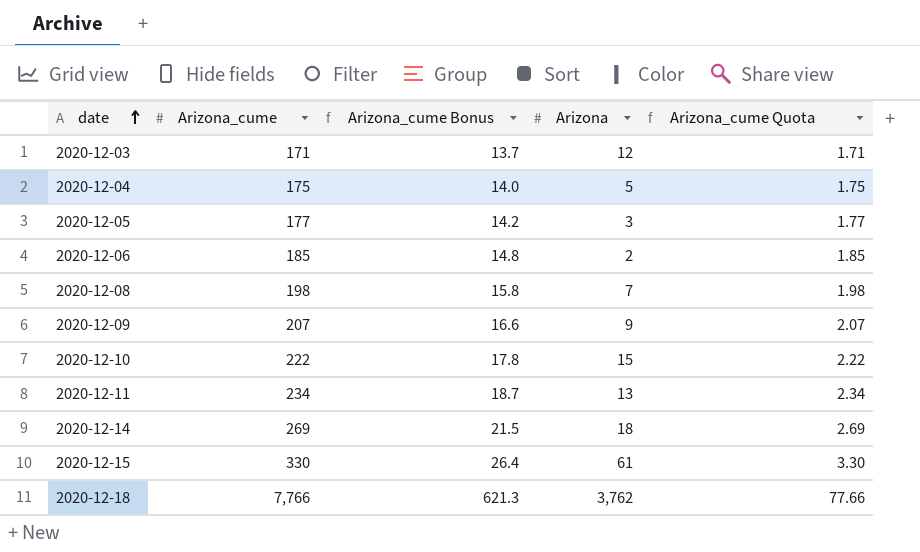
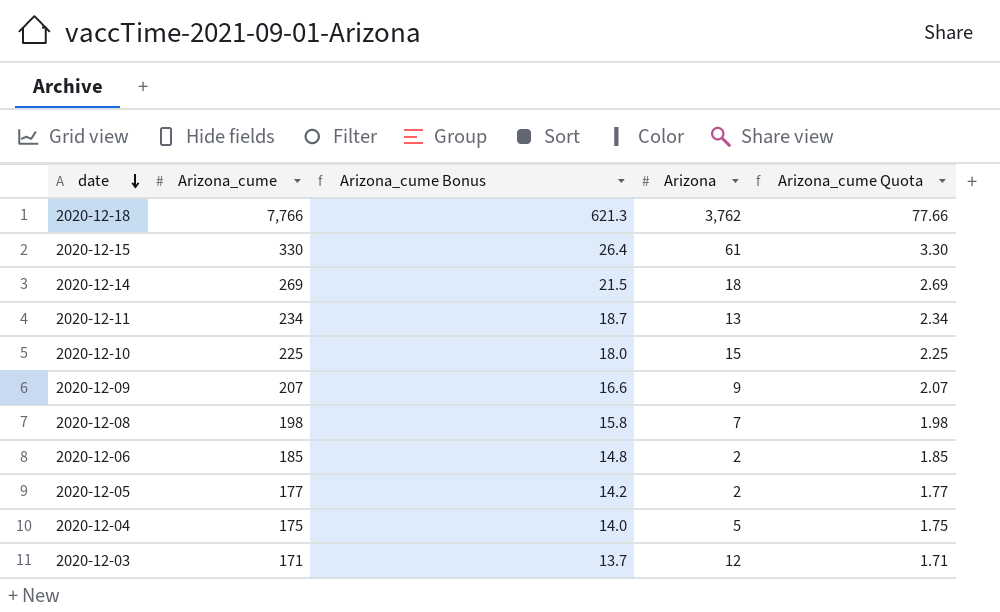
row order: date ascending -> date descending
2020-12-10 | Arizona_cume: 222 -> 225
2020-12-10 | Arizona_cume Bonus: 17.8 -> 18.0
2020-12-10 | Arizona_cume Quota: 2.22 -> 2.25
2020-12-05 | Arizona: 3 -> 2

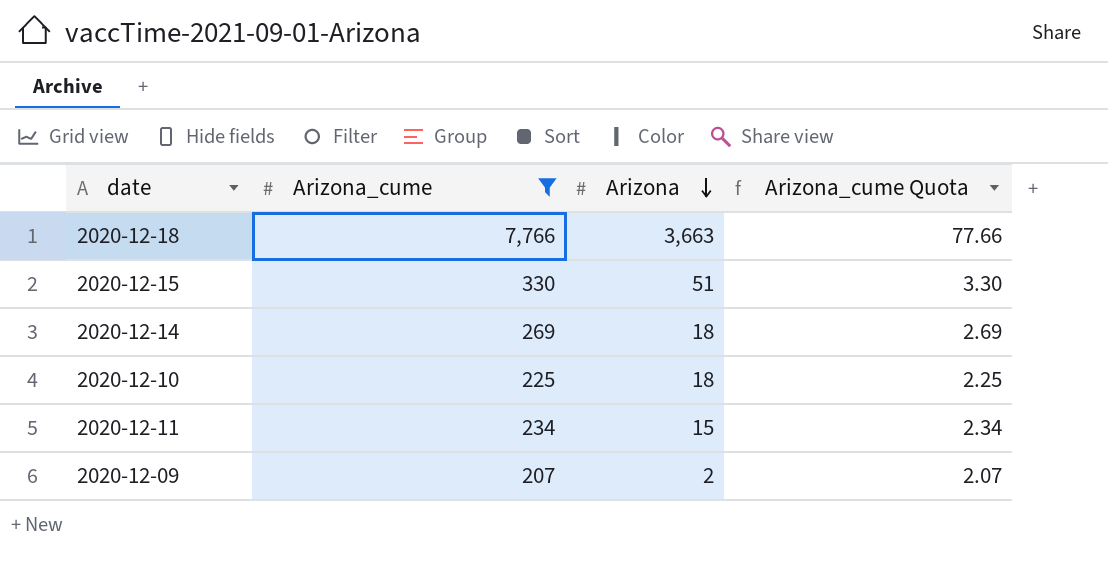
filter: none -> Arizona_cume >= 207
row order: date descending -> Arizona descending
column Arizona_cume Bonus | formula: [Arizona_cume] * 0.08 -> none
2020-12-18 | Arizona: 3,762 -> 3,663
2020-12-15 | Arizona: 61 -> 51
2020-12-10 | Arizona: 15 -> 18
2020-12-11 | Arizona: 13 -> 15
2020-12-09 | Arizona: 9 -> 2

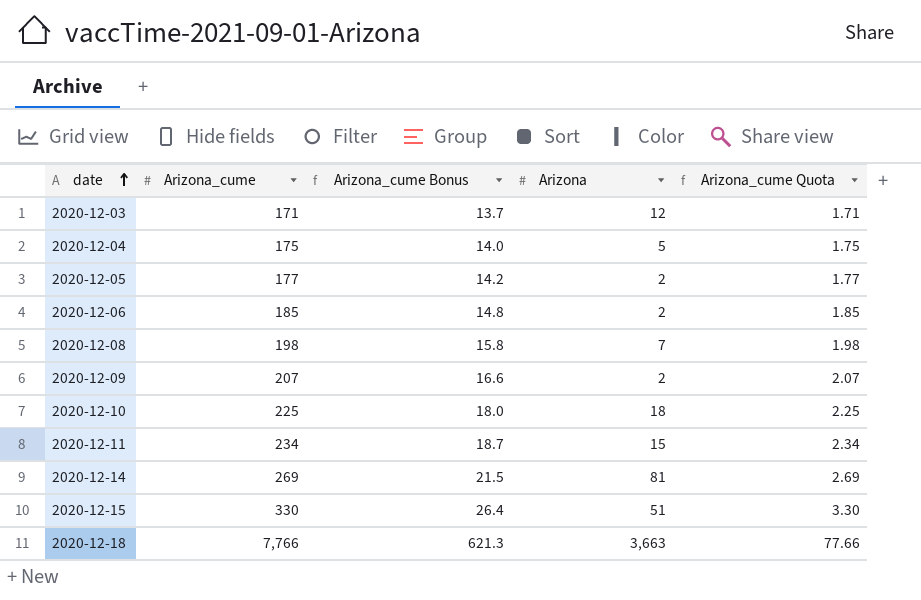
filter: Arizona_cume >= 207 -> none
row order: Arizona descending -> date ascending
column Arizona_cume Bonus | formula: none -> [Arizona_cume] * 0.08
2020-12-14 | Arizona: 18 -> 81

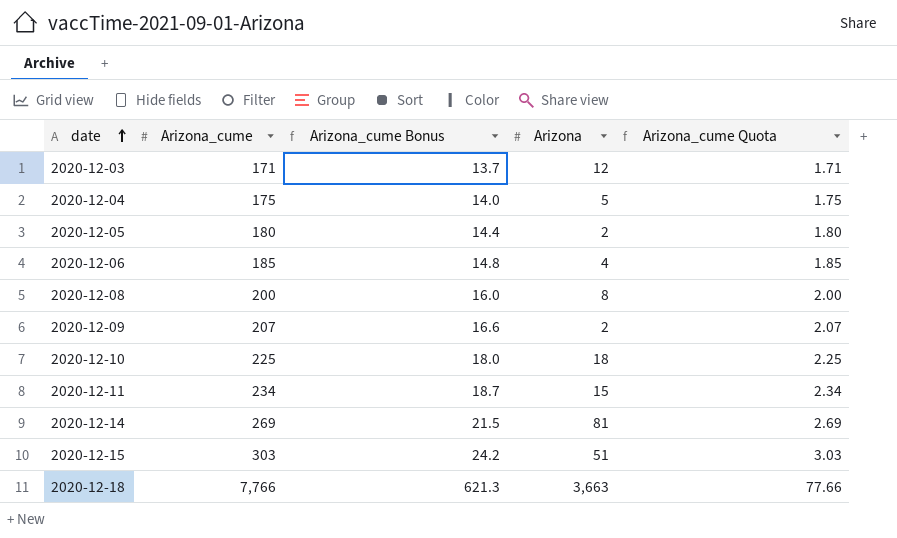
2020-12-05 | Arizona_cume: 177 -> 180
2020-12-05 | Arizona_cume Bonus: 14.2 -> 14.4
2020-12-05 | Arizona_cume Quota: 1.77 -> 1.80
2020-12-06 | Arizona: 2 -> 4
2020-12-08 | Arizona_cume: 198 -> 200
2020-12-08 | Arizona_cume Bonus: 15.8 -> 16.0
2020-12-08 | Arizona: 7 -> 8
2020-12-08 | Arizona_cume Quota: 1.98 -> 2.00
2020-12-15 | Arizona_cume: 330 -> 303
2020-12-15 | Arizona_cume Bonus: 26.4 -> 24.2
2020-12-15 | Arizona_cume Quota: 3.30 -> 3.03

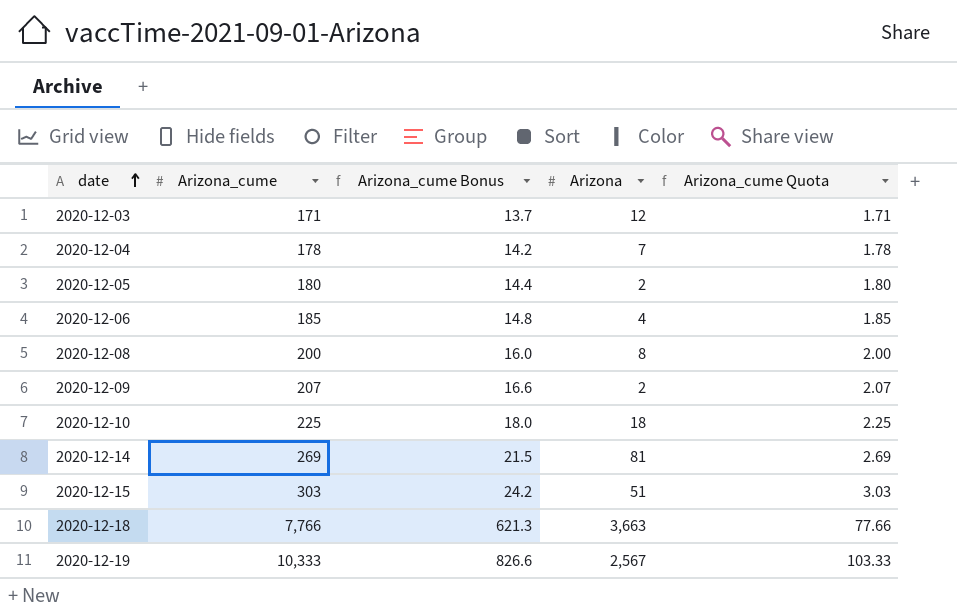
row 2020-12-11: 234 | 18.7 | 15 | 2.34 -> none
2020-12-04 | Arizona_cume: 175 -> 178
2020-12-04 | Arizona_cume Bonus: 14.0 -> 14.2
2020-12-04 | Arizona: 5 -> 7
2020-12-04 | Arizona_cume Quota: 1.75 -> 1.78
row 2020-12-19: none -> 10,333 | 826.6 | 2,567 | 103.33

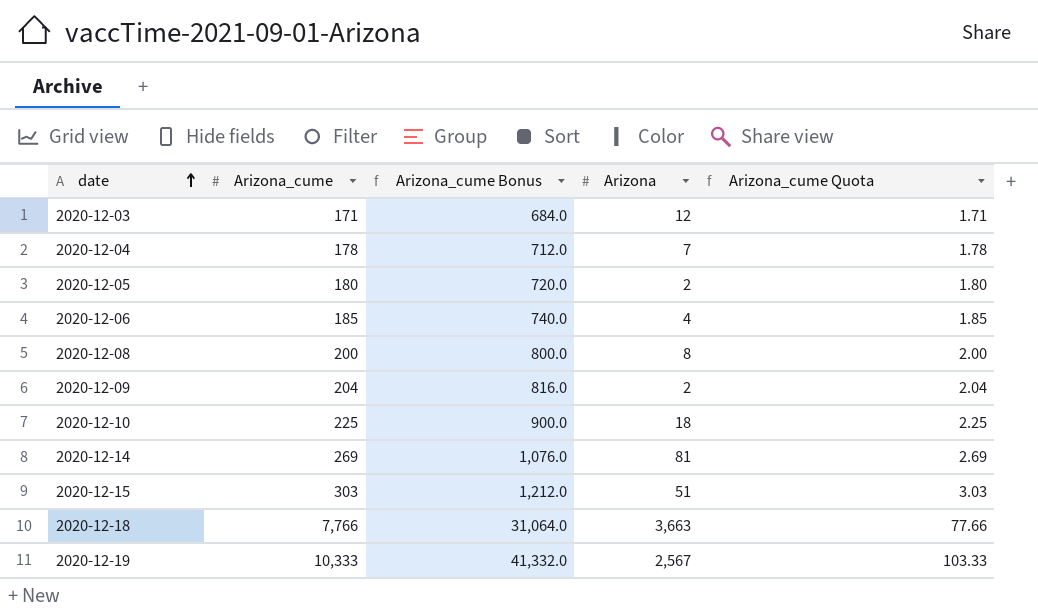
column Arizona_cume Bonus | formula: [Arizona_cume] * 0.08 -> [Arizona_cume] * 4
2020-12-09 | Arizona_cume: 207 -> 204
2020-12-09 | Arizona_cume Quota: 2.07 -> 2.04

